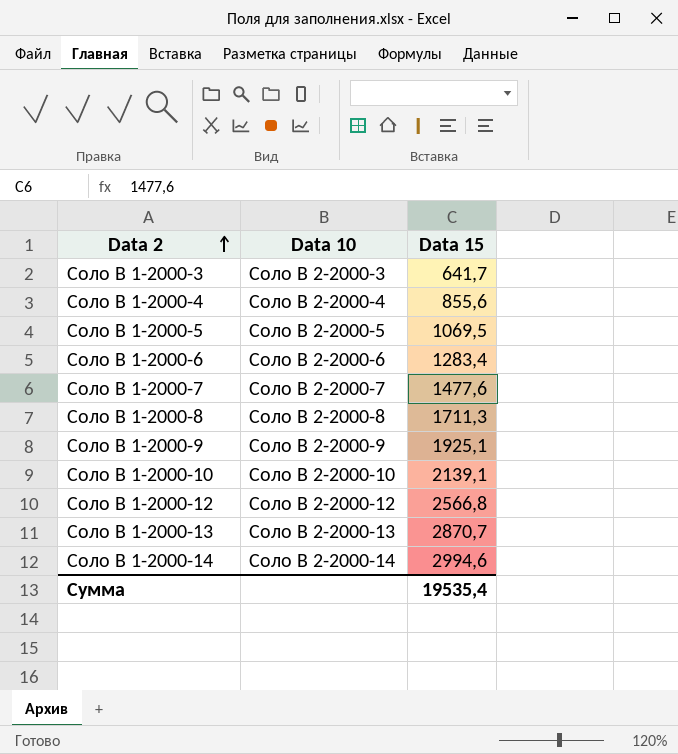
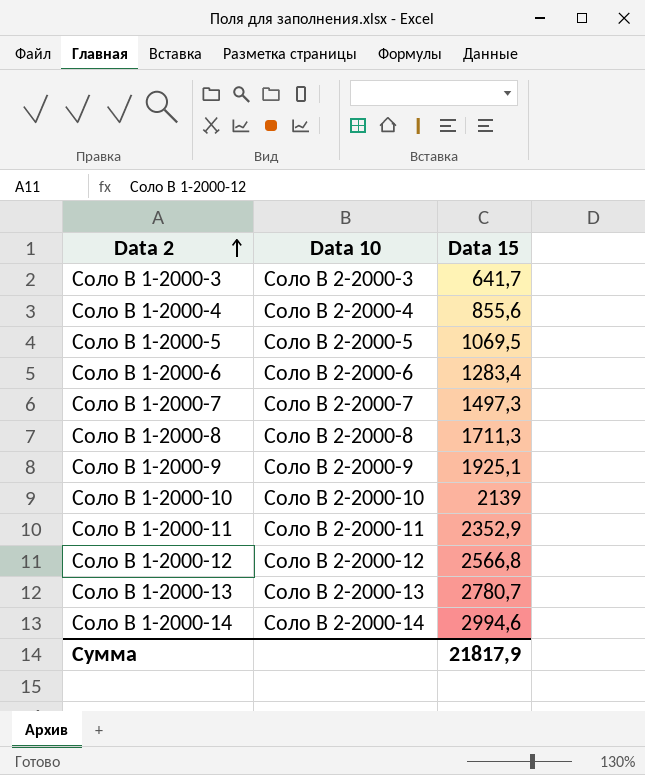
Соло В 1-2000-7 | Data 15: 1477,6 -> 1497,3
Соло В 1-2000-10 | Data 15: 2139,1 -> 2139
row Соло В 1-2000-11: none -> Соло В 2-2000-11 | 2352,9
Соло В 1-2000-13 | Data 15: 2870,7 -> 2780,7
Сумма | Data 15: 19535,4 -> 21817,9

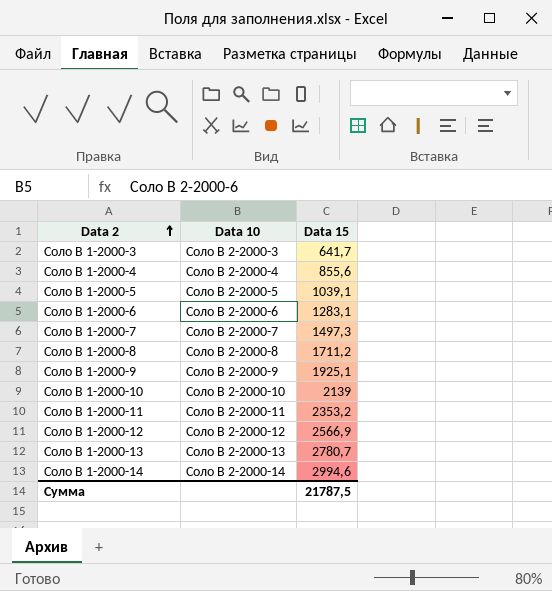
Соло В 1-2000-5 | Data 15: 1069,5 -> 1039,1
Соло В 1-2000-6 | Data 15: 1283,4 -> 1283,1
Соло В 1-2000-8 | Data 15: 1711,3 -> 1711,2
Соло В 1-2000-11 | Data 15: 2352,9 -> 2353,2
Соло В 1-2000-12 | Data 15: 2566,8 -> 2566,9
Сумма | Data 15: 21817,9 -> 21787,5

